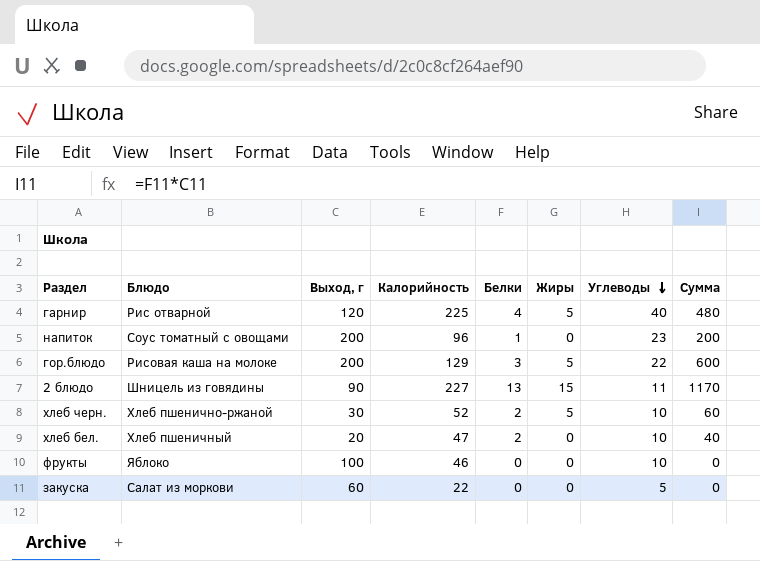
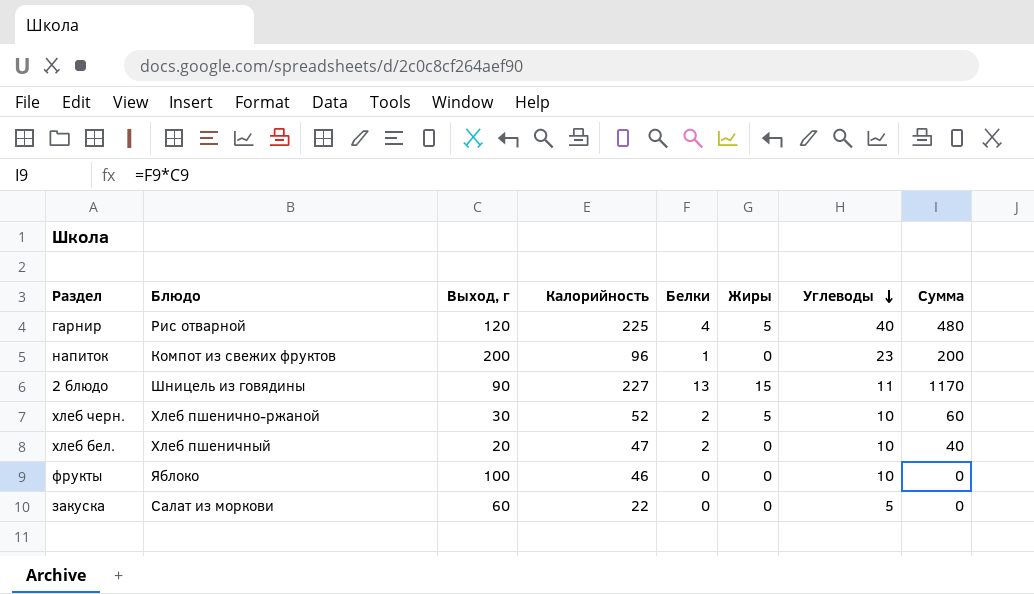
row гор.блюдо: Рисовая каша на молоке | 200 | 129 | 3 | 5 | 22 | 600 -> none
напиток | Блюдо: Соус томатный с овощами -> Компот из свежих фруктов

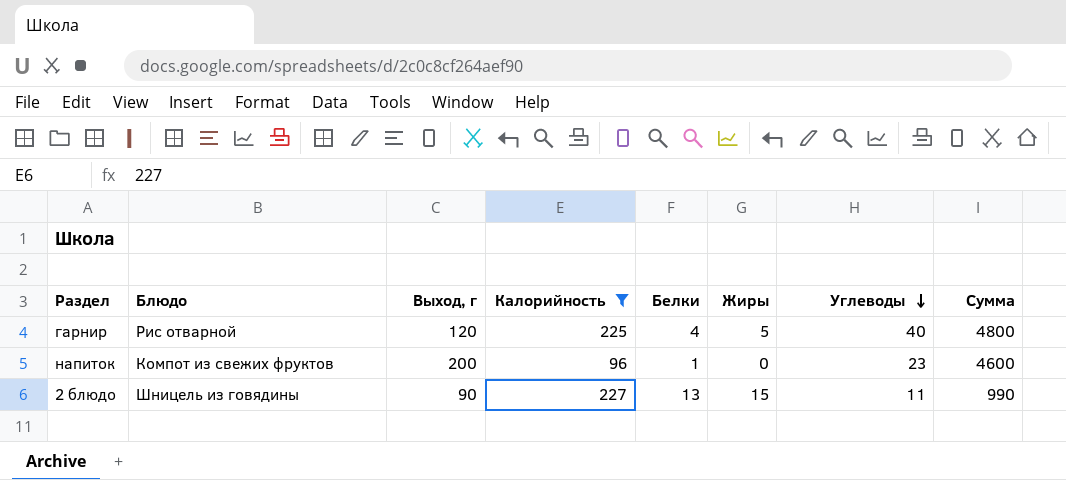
filter: none -> Калорийность >= 96
column Сумма | formula: [Выход, г] * [Белки] -> [Выход, г] * [Углеводы]

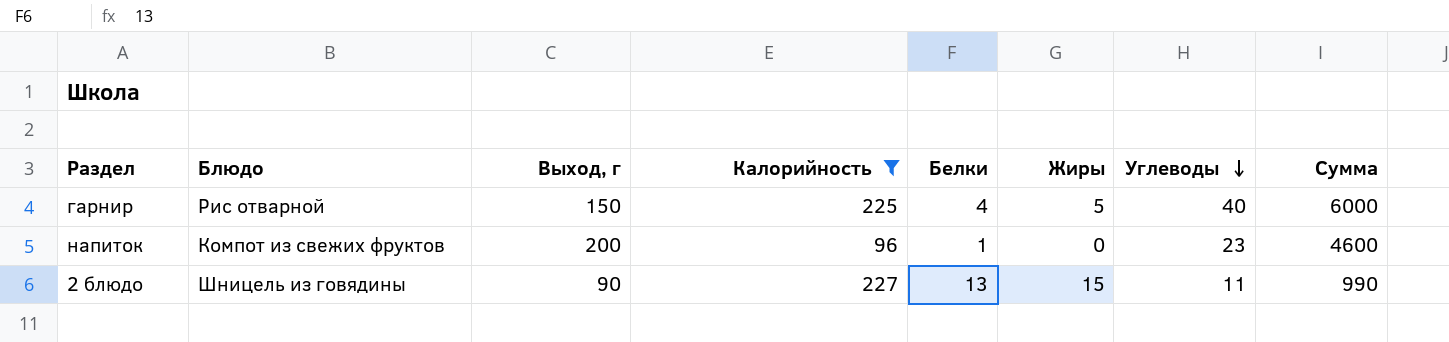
гарнир | Выход, г: 120 -> 150
гарнир | Сумма: 4800 -> 6000

